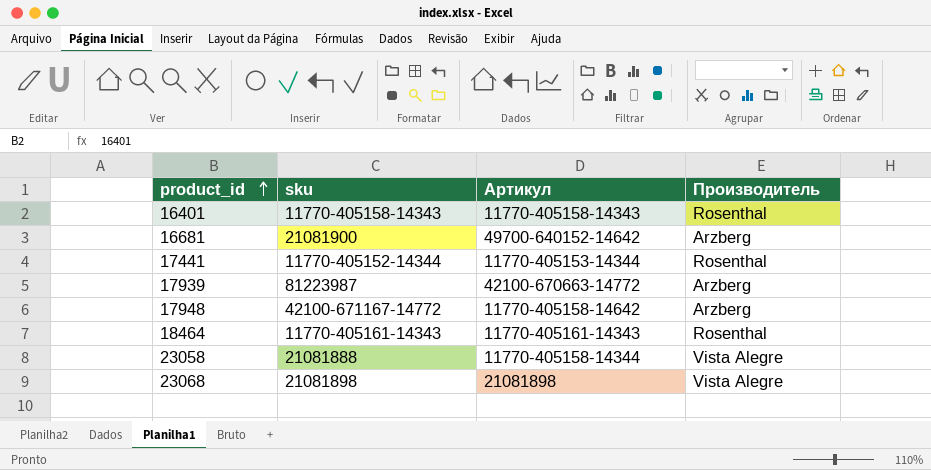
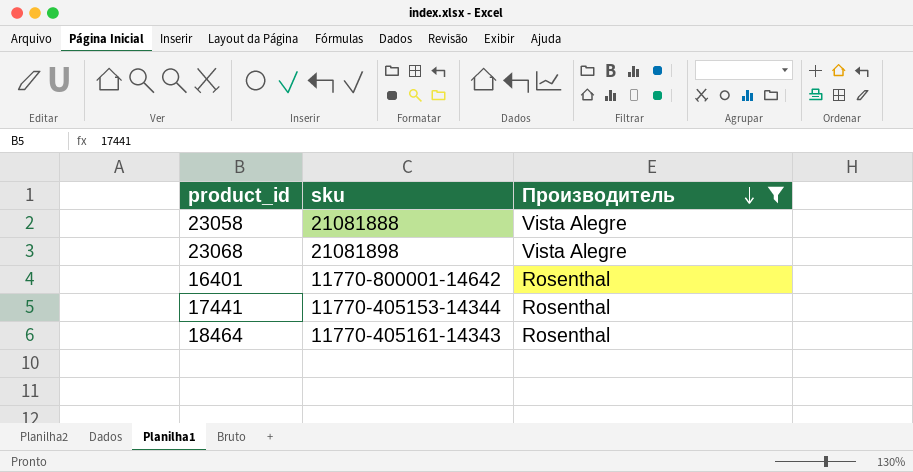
filter: none -> Производитель != Arzberg
row order: product_id ascending -> Производитель descending
column Артикул | position: 3 -> none
16401 | sku: 11770-405158-14343 -> 11770-800001-14642
17441 | sku: 11770-405152-14344 -> 11770-405153-14344

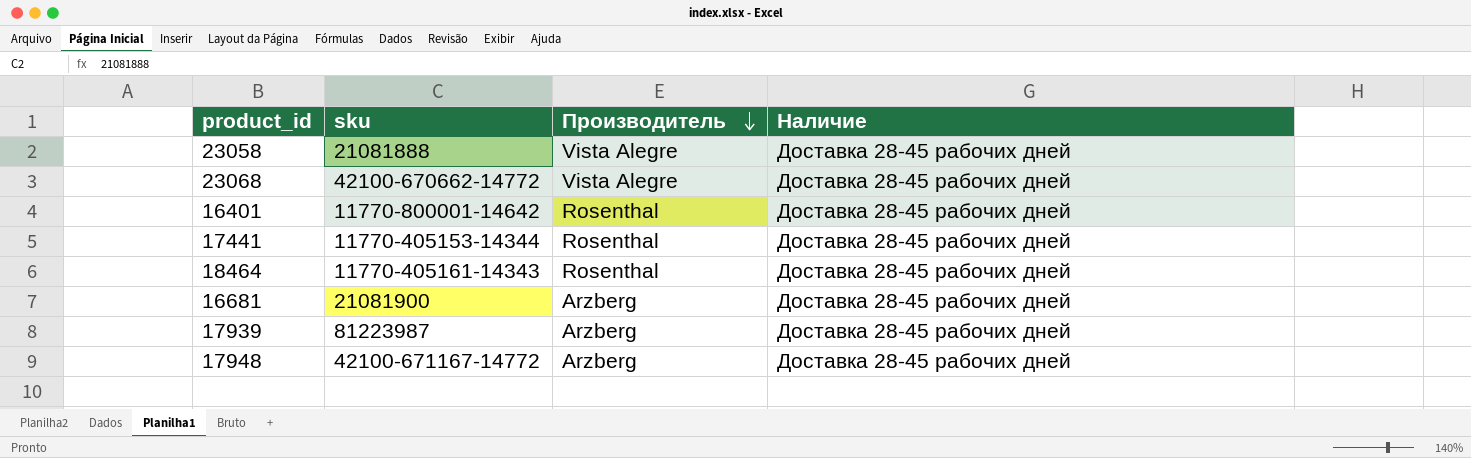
filter: Производитель != Arzberg -> none
column Наличие | position: none -> 4
23068 | sku: 21081898 -> 42100-670662-14772

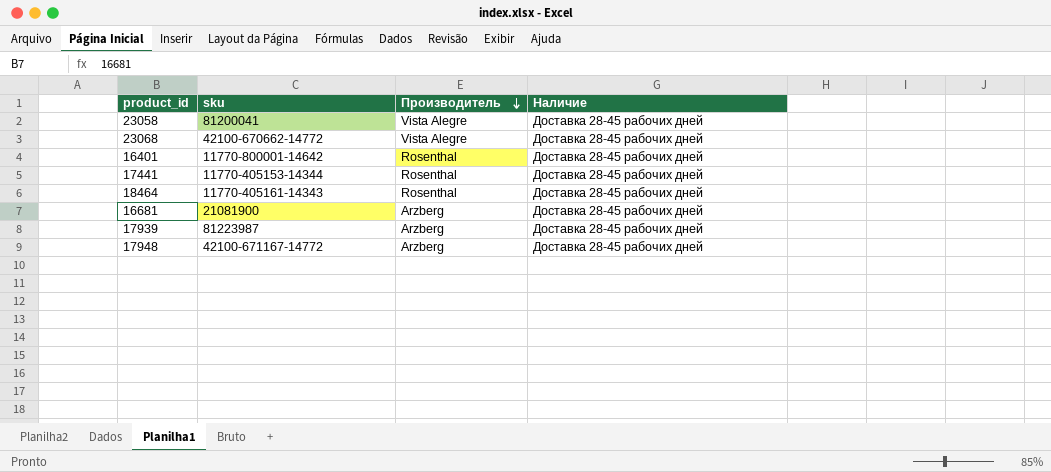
23058 | sku: 21081888 -> 81200041

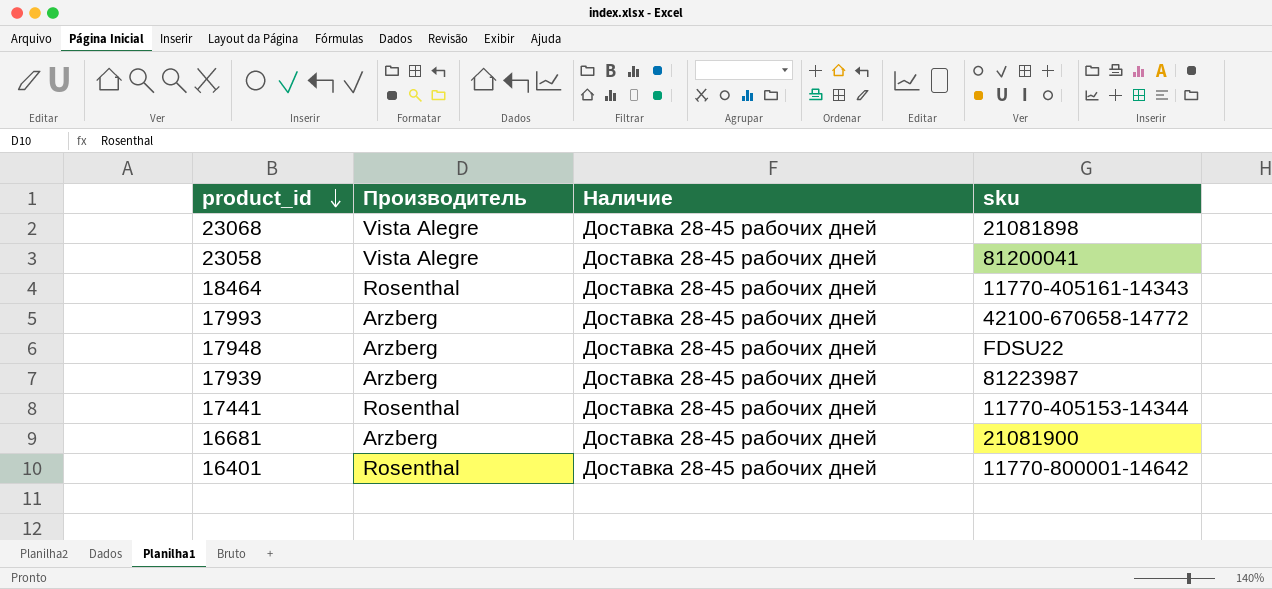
row order: Производитель descending -> product_id descending
column sku | position: 2 -> 4
23068 | sku: 42100-670662-14772 -> 21081898
row 17993: none -> Arzberg | Доставка 28-45 рабочих дней | 42100-670658-14772
17948 | sku: 42100-671167-14772 -> FDSU22

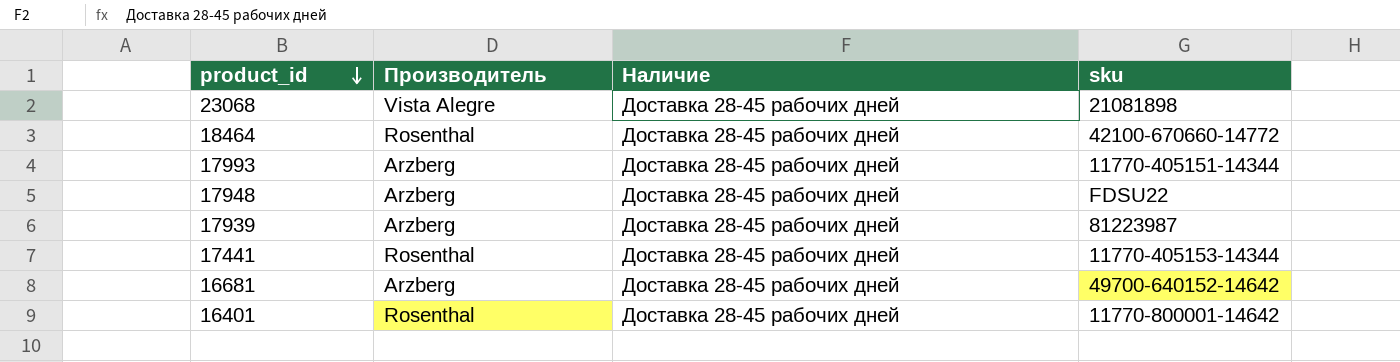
row 23058: Vista Alegre | Доставка 28-45 рабочих дней | 81200041 -> none
18464 | sku: 11770-405161-14343 -> 42100-670660-14772
17993 | sku: 42100-670658-14772 -> 11770-405151-14344
16681 | sku: 21081900 -> 49700-640152-14642

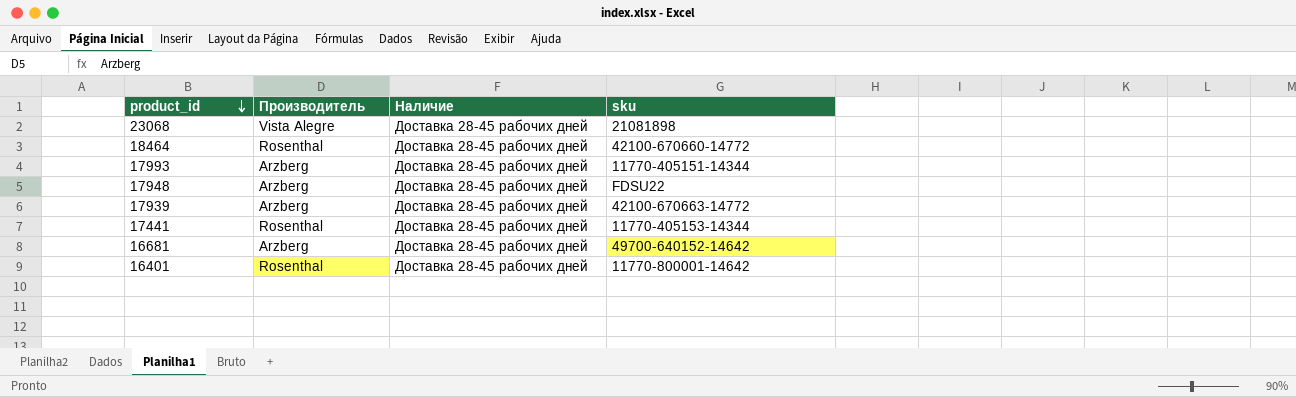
17939 | sku: 81223987 -> 42100-670663-14772

